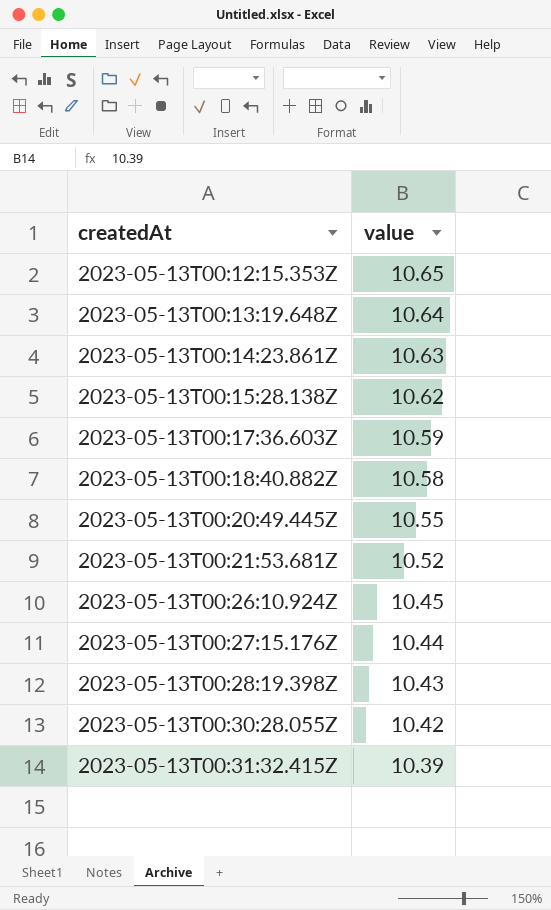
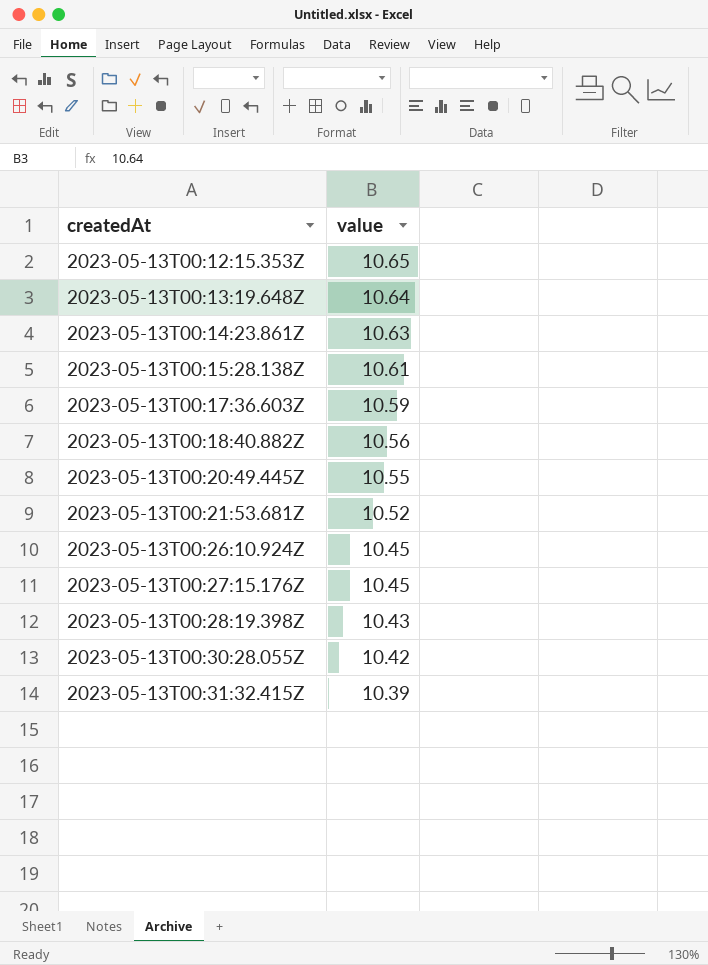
2023-05-13T00:15:28.138Z | value: 10.62 -> 10.61
2023-05-13T00:18:40.882Z | value: 10.58 -> 10.56
2023-05-13T00:27:15.176Z | value: 10.44 -> 10.45

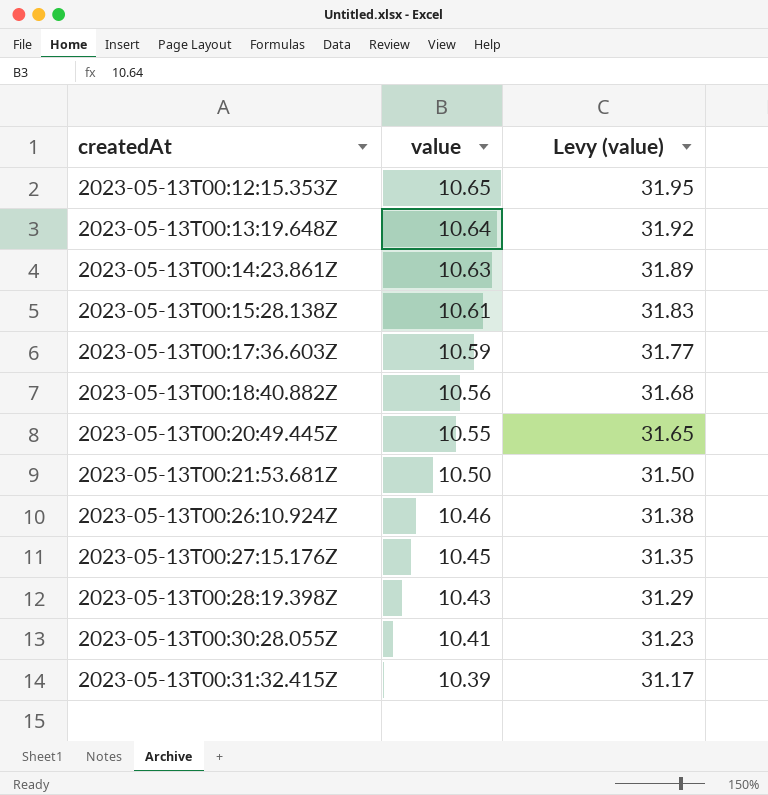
column Levy (value) | formula: none -> [value] * 3
2023-05-13T00:21:53.681Z | value: 10.52 -> 10.50
2023-05-13T00:26:10.924Z | value: 10.45 -> 10.46
2023-05-13T00:30:28.055Z | value: 10.42 -> 10.41

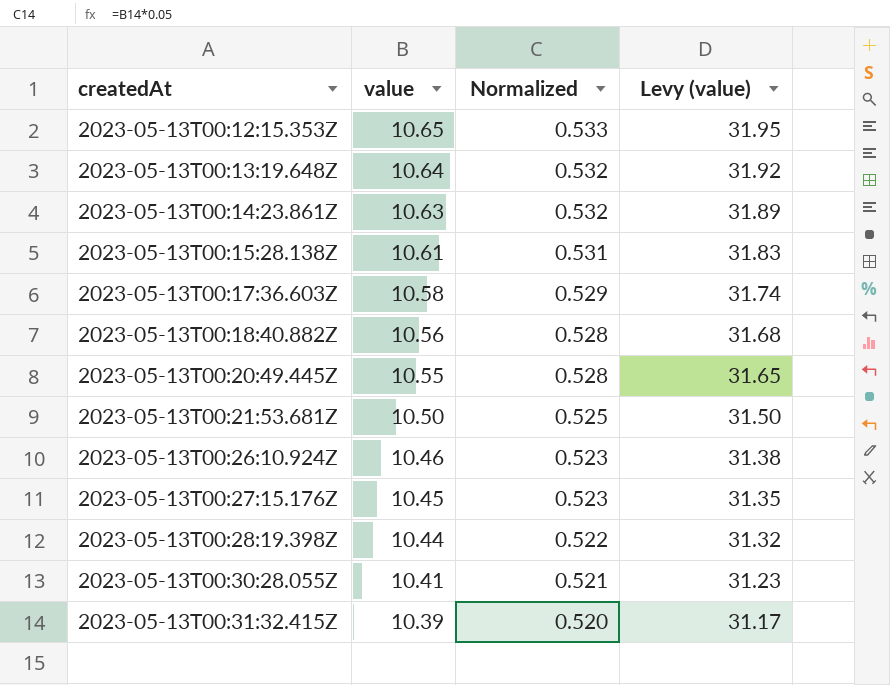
column Normalized | formula: none -> [value] * 0.05
2023-05-13T00:17:36.603Z | value: 10.59 -> 10.58
2023-05-13T00:17:36.603Z | Levy (value): 31.77 -> 31.74
2023-05-13T00:28:19.398Z | value: 10.43 -> 10.44
2023-05-13T00:28:19.398Z | Levy (value): 31.29 -> 31.32

